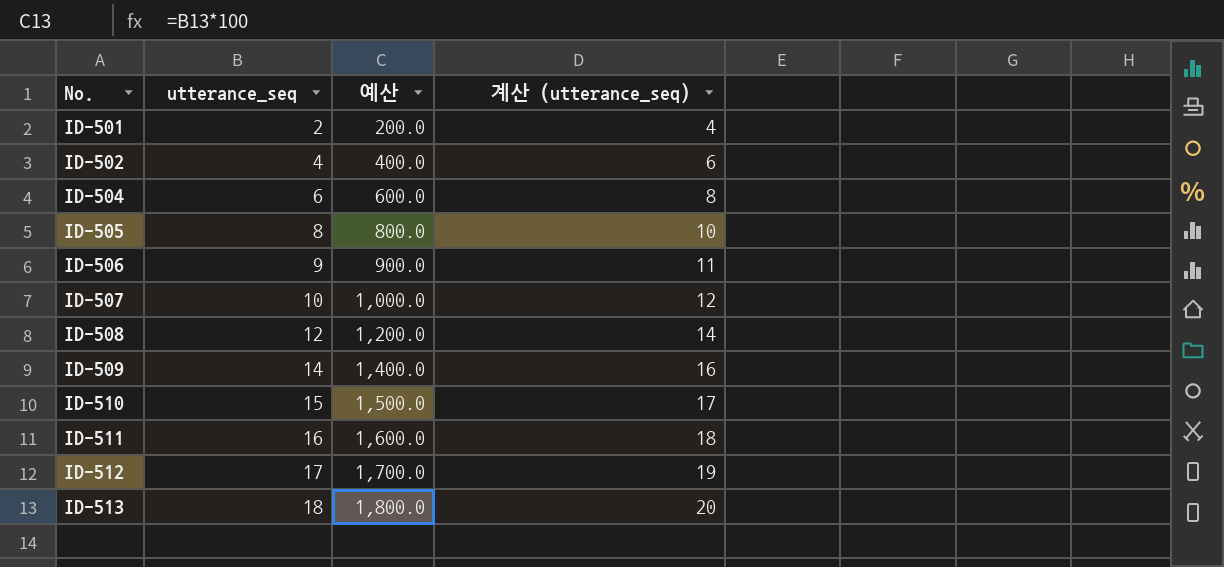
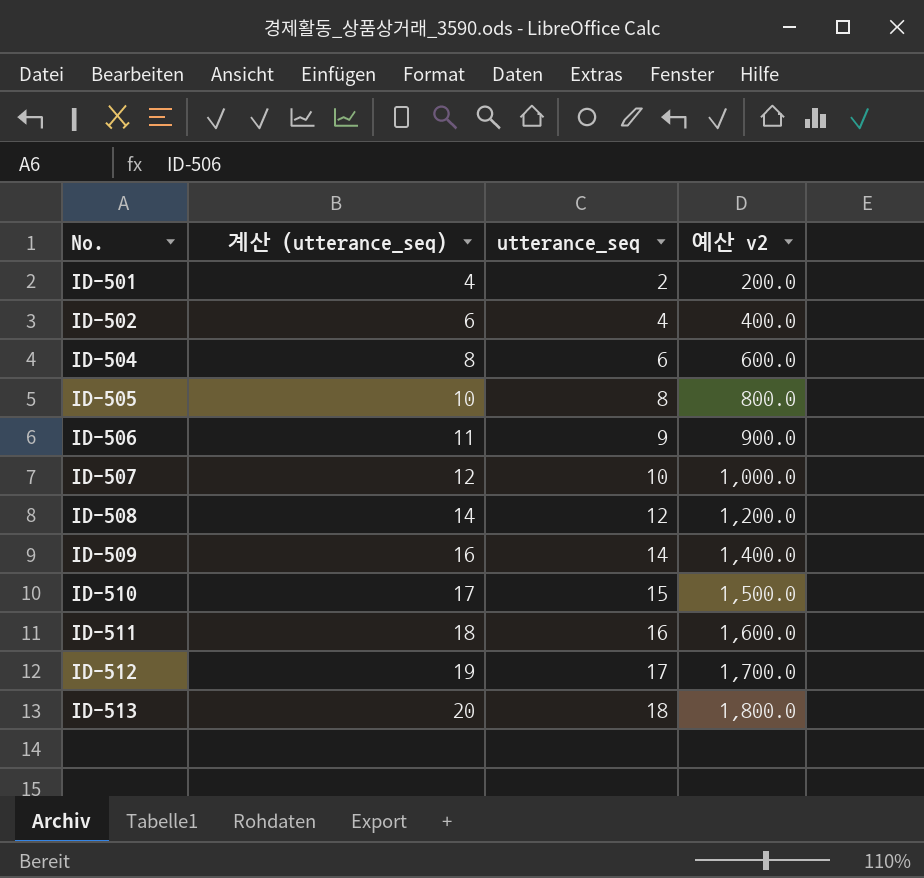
column 계산 (utterance_seq) | position: 4 -> 2
column name: 예산 -> 예산 v2

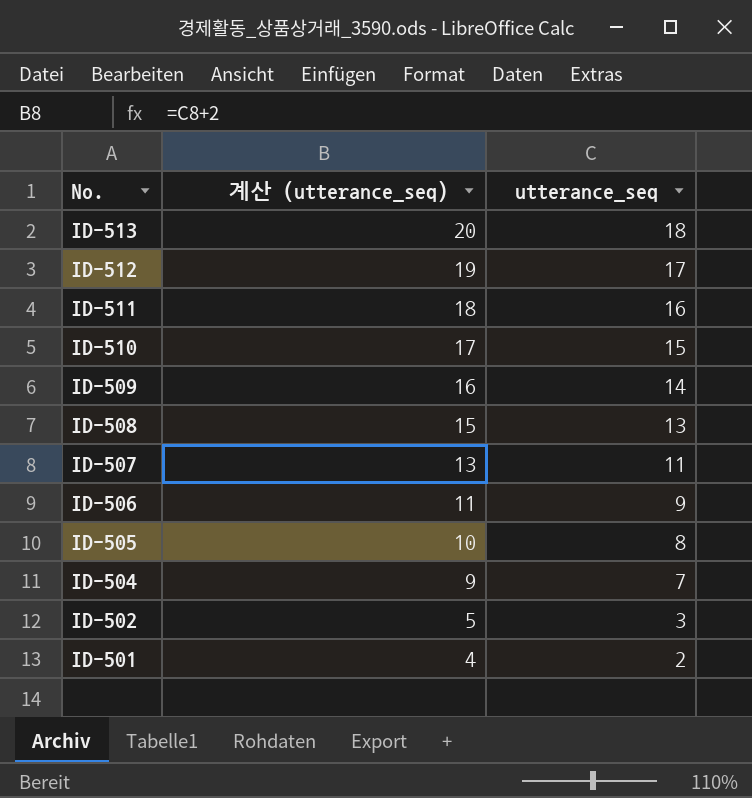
row order: No. ascending -> No. descending
column 예산 v2 | formula: [utterance_seq] * 100 -> none
ID-508 | 계산 (utterance_seq): 14 -> 15
ID-508 | utterance_seq: 12 -> 13
ID-507 | 계산 (utterance_seq): 12 -> 13
ID-507 | utterance_seq: 10 -> 11
ID-504 | 계산 (utterance_seq): 8 -> 9
ID-504 | utterance_seq: 6 -> 7
ID-502 | 계산 (utterance_seq): 6 -> 5
ID-502 | utterance_seq: 4 -> 3

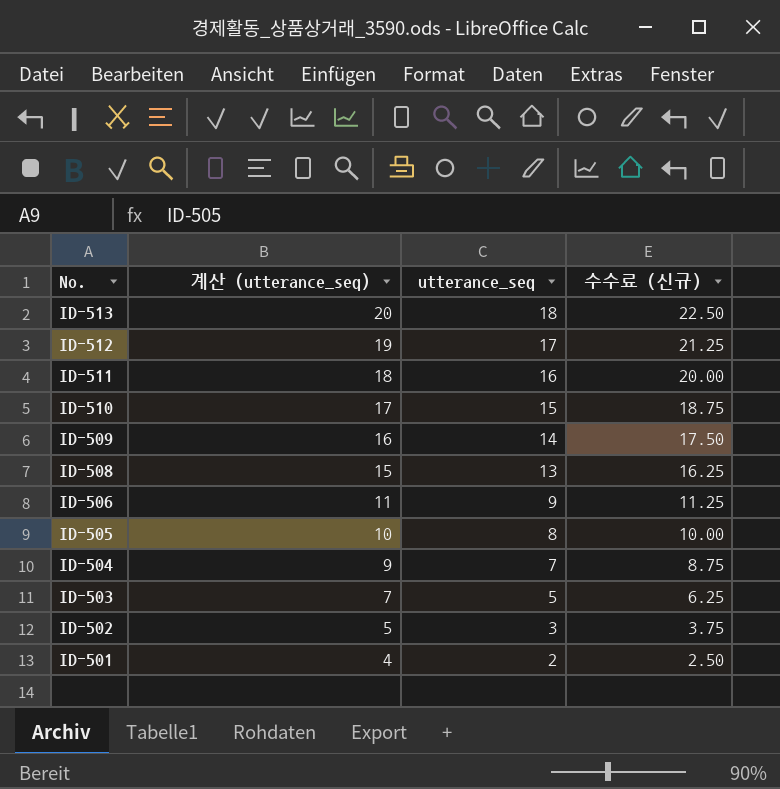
column 수수료 (신규) | formula: none -> [utterance_seq] * 1.25
row ID-507: 13 | 11 -> none
row ID-503: none -> 7 | 5 | 6.25

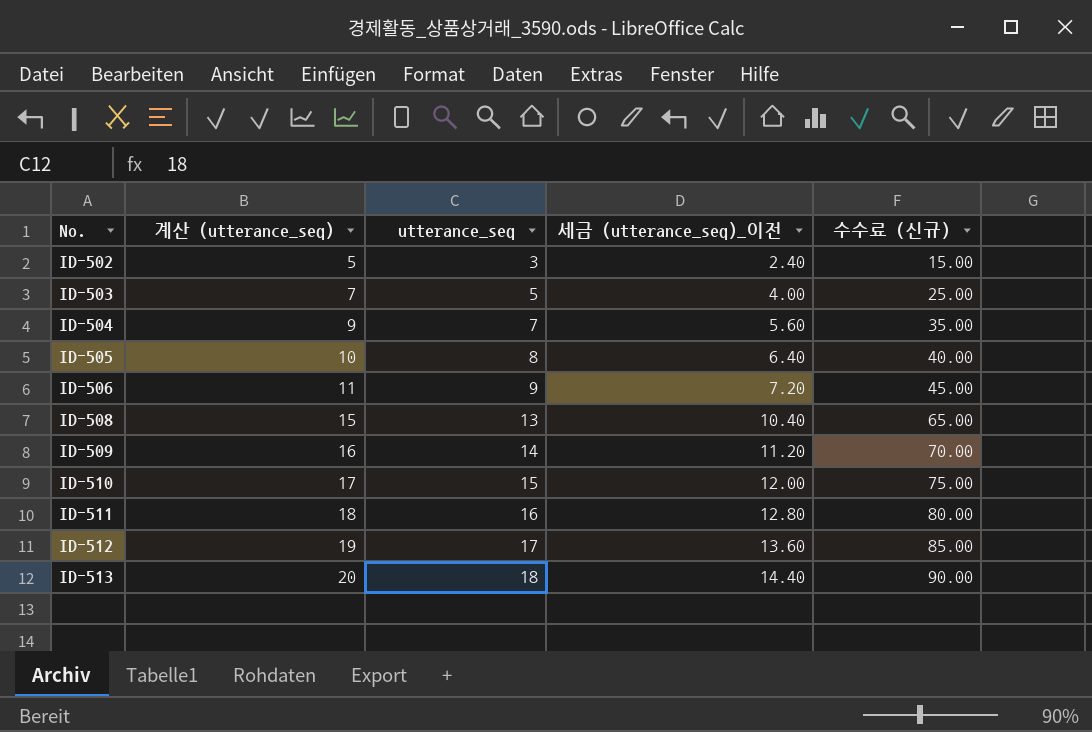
row order: No. descending -> No. ascending
column 세금 (utterance_seq)_이전 | formula: none -> [utterance_seq] * 0.8
column 수수료 (신규) | formula: [utterance_seq] * 1.25 -> [utterance_seq] * 5
row ID-501: 4 | 2 | 2.50 -> none

